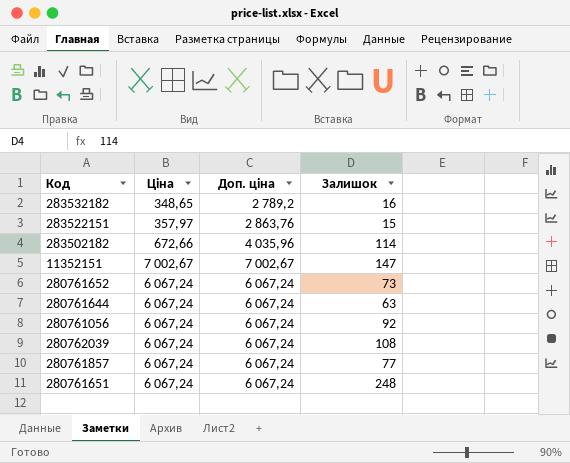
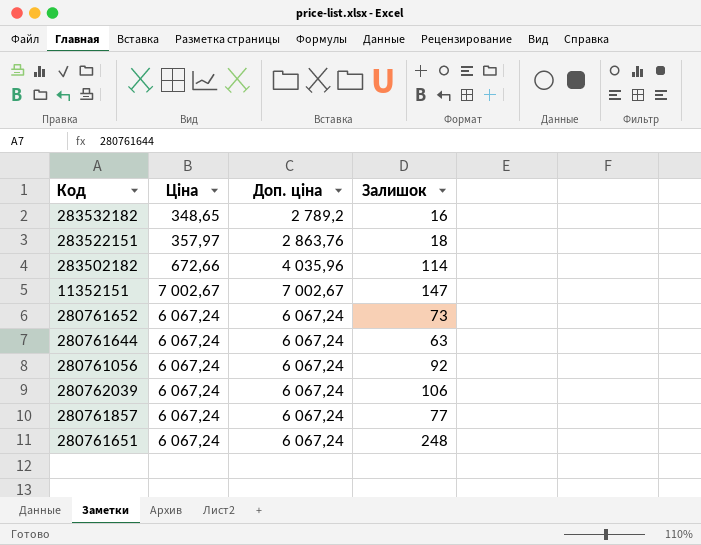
283522151 | Залишок: 15 -> 18
280762039 | Залишок: 108 -> 106

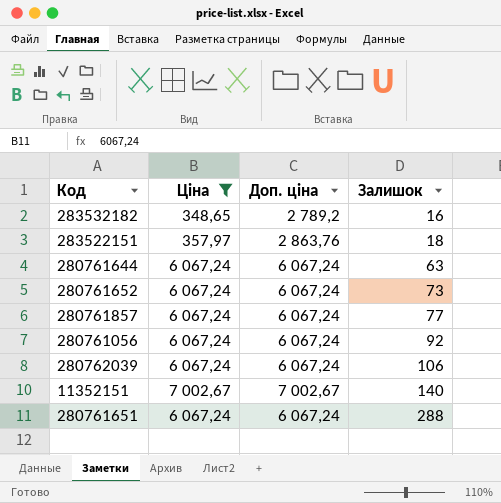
filter: none -> Ціна != 672,66
row order: none -> Залишок ascending
11352151 | Залишок: 147 -> 140
280761651 | Залишок: 248 -> 288

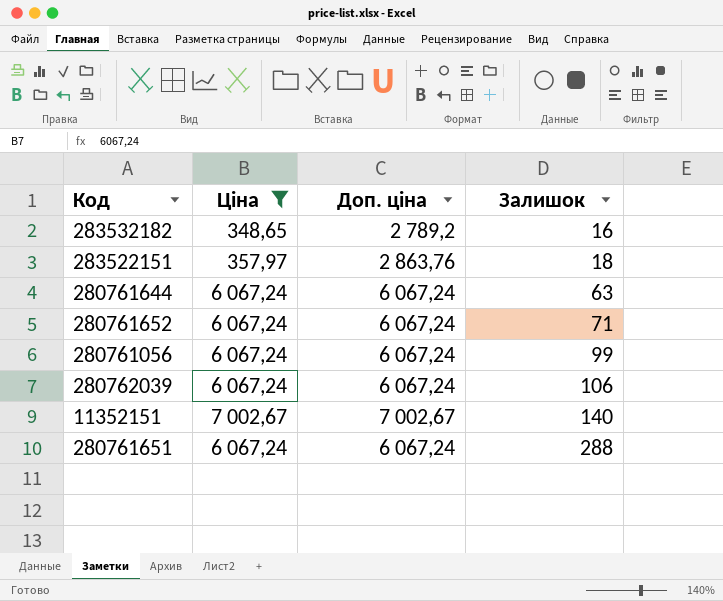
row 280761857: 6 067,24 | 6 067,24 | 77 -> none
280761652 | Залишок: 73 -> 71
280761056 | Залишок: 92 -> 99

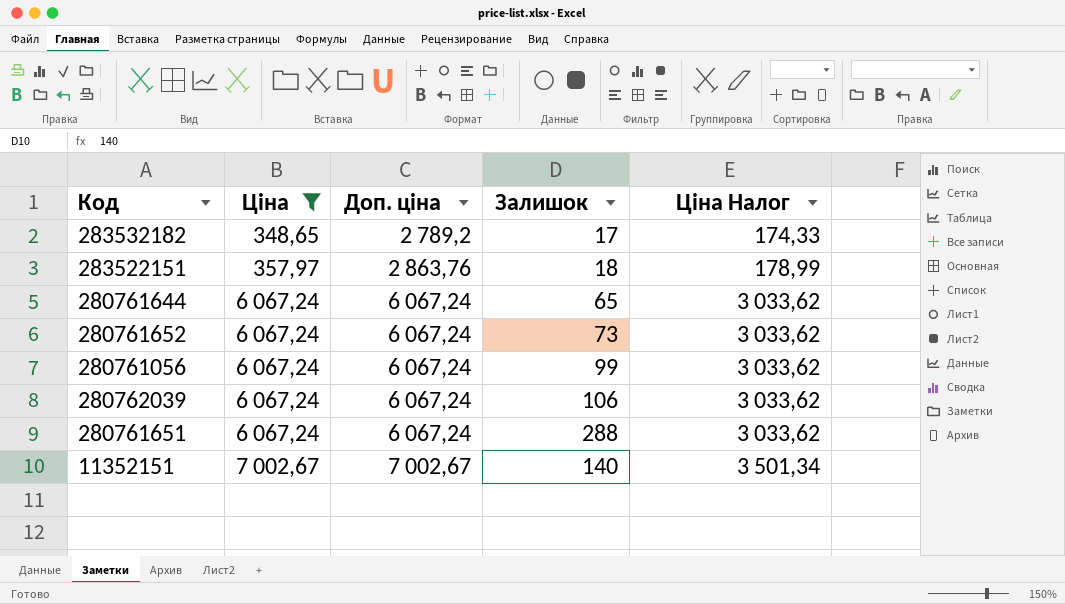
row order: Залишок ascending -> Ціна ascending
column Ціна Налог | formula: none -> [Ціна] * 0,5
283532182 | Залишок: 16 -> 17
280761644 | Залишок: 63 -> 65
280761652 | Залишок: 71 -> 73

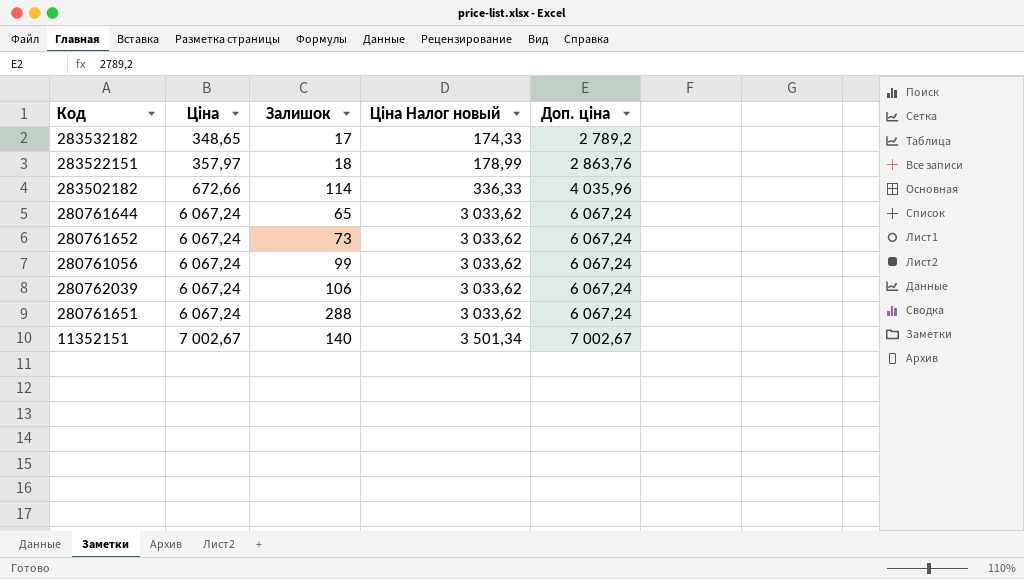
filter: Ціна != 672,66 -> none
column name: Ціна Налог -> Ціна Налог новый
column Доп. ціна | position: 3 -> 5

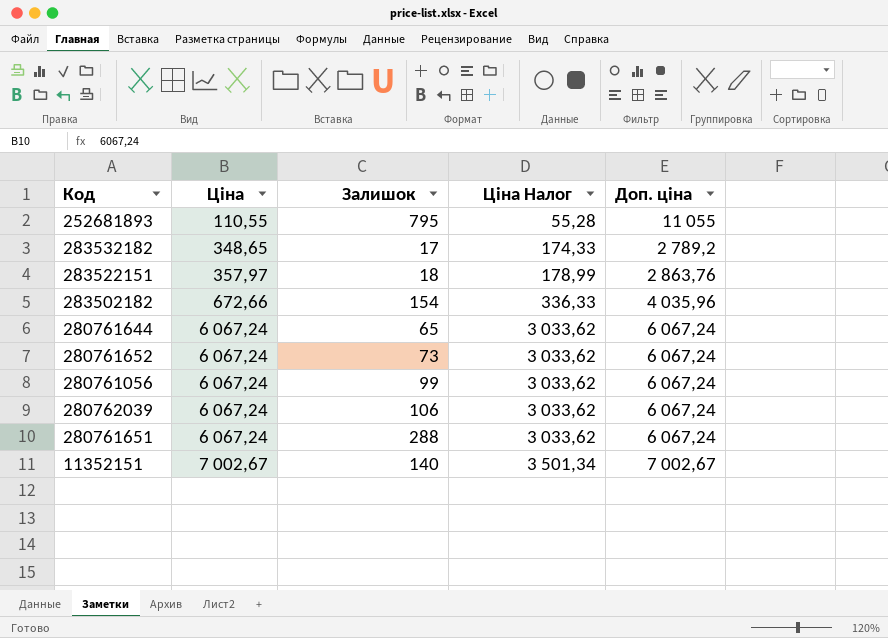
column name: Ціна Налог новый -> Ціна Налог
row 252681893: none -> 110,55 | 795 | 55,28 | 11 055
283502182 | Залишок: 114 -> 154

